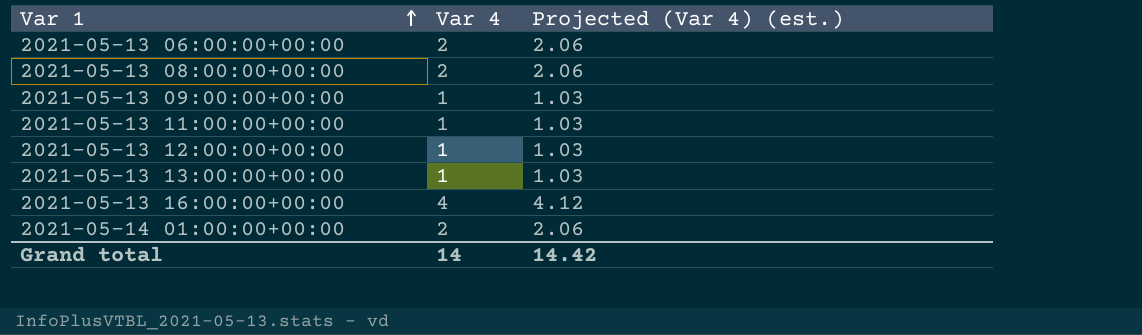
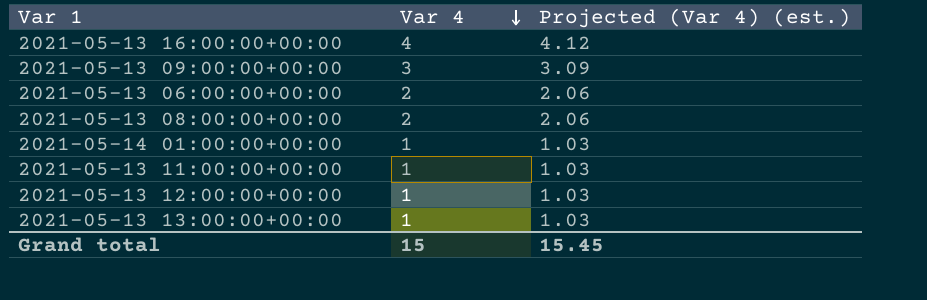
row order: Var 1 ascending -> Var 4 descending
2021-05-13 09:00:00+00:00 | Var 4: 1 -> 3
2021-05-13 09:00:00+00:00 | Projected (Var 4) (est.): 1.03 -> 3.09
2021-05-14 01:00:00+00:00 | Var 4: 2 -> 1
2021-05-14 01:00:00+00:00 | Projected (Var 4) (est.): 2.06 -> 1.03
Grand total | Var 4: 14 -> 15
Grand total | Projected (Var 4) (est.): 14.42 -> 15.45

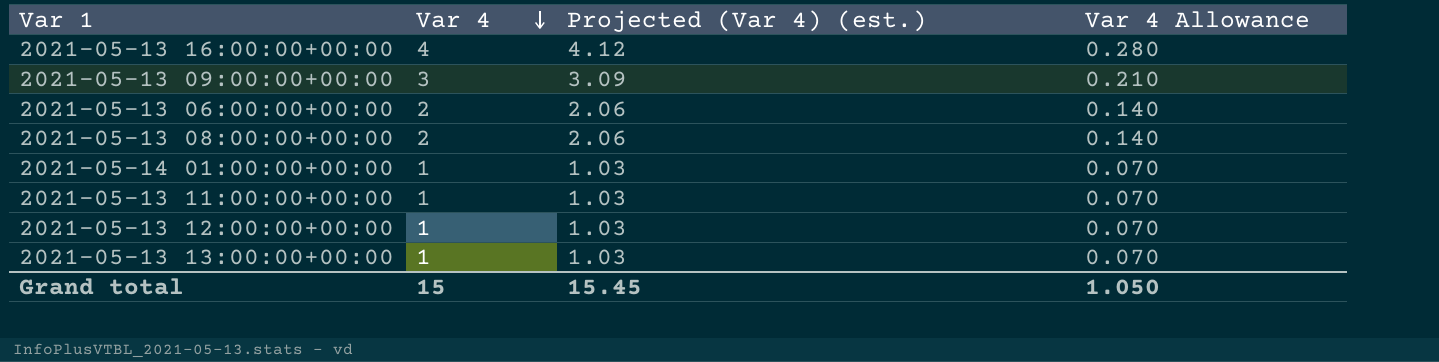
column Var 4 Allowance | formula: none -> [Var 4] * 0.07

